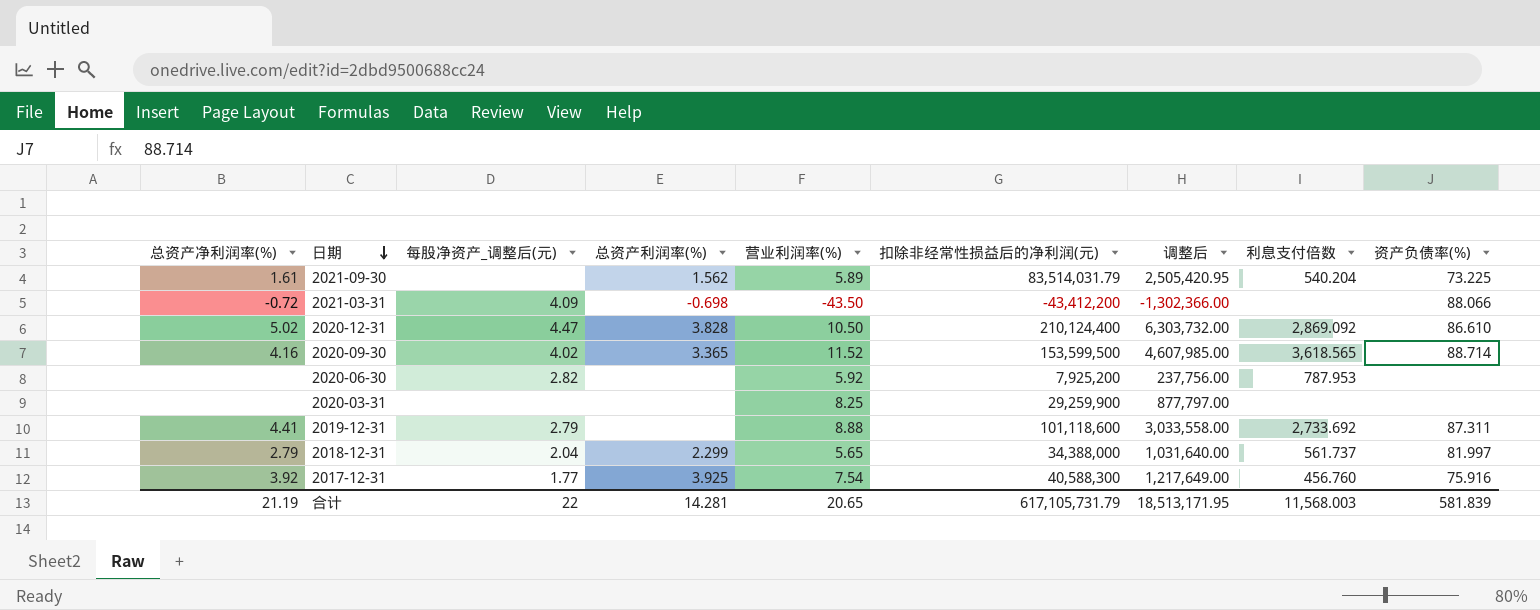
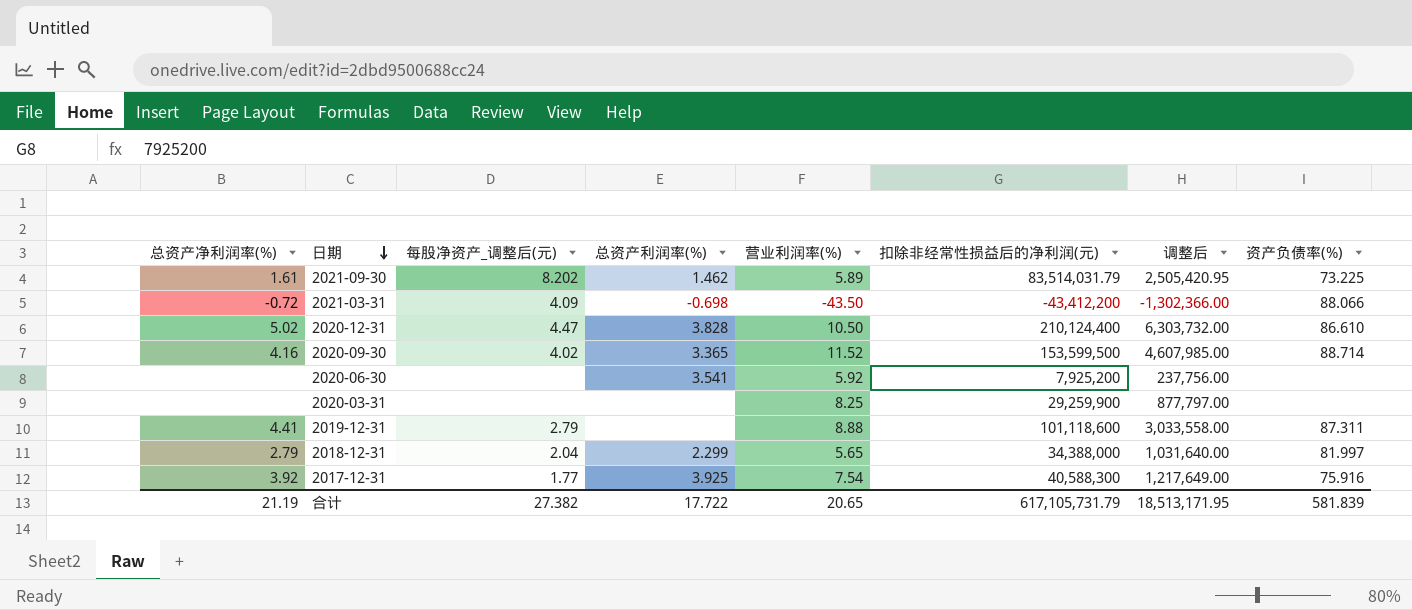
column 利息支付倍数 | position: 8 -> none
2021-09-30 | 每股净资产_调整后(元): none -> 8.202
2021-09-30 | 总资产利润率(%): 1.562 -> 1.462
2020-06-30 | 每股净资产_调整后(元): 2.82 -> none
2020-06-30 | 总资产利润率(%): none -> 3.541
合计 | 每股净资产_调整后(元): 22 -> 27.382
合计 | 总资产利润率(%): 14.281 -> 17.722

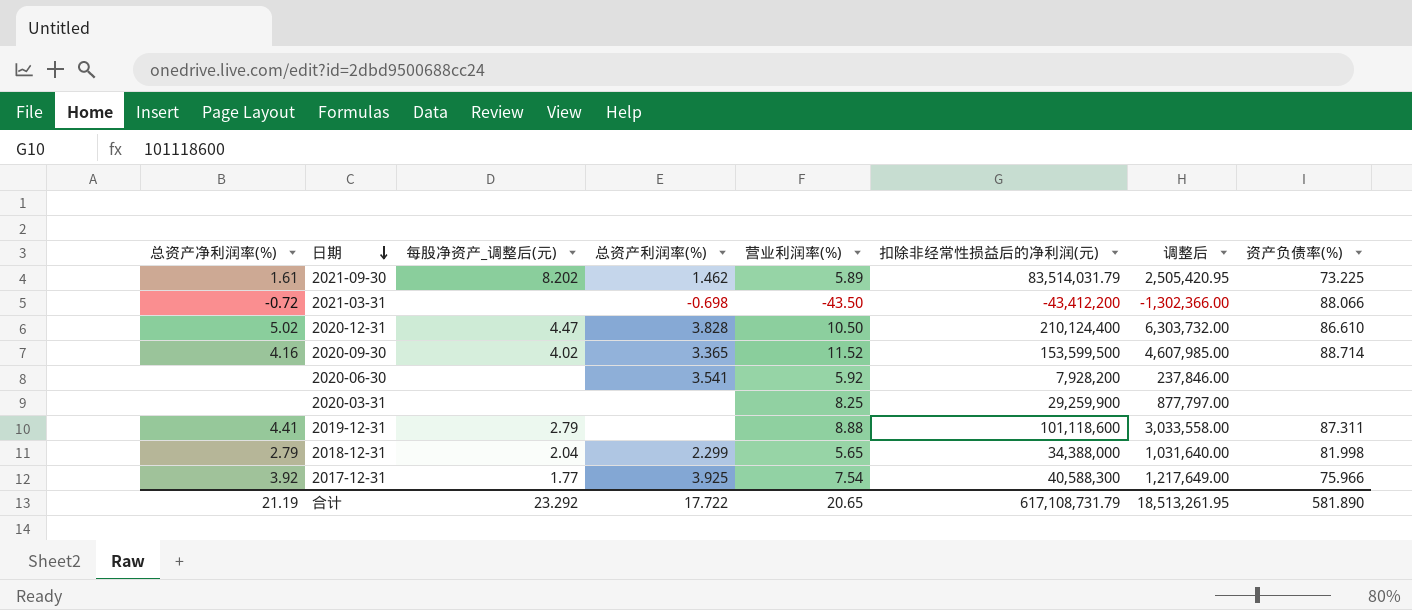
2021-03-31 | 每股净资产_调整后(元): 4.09 -> none
2020-06-30 | 扣除非经常性损益后的净利润(元): 7,925,200 -> 7,928,200
2020-06-30 | 调整后: 237,756.00 -> 237,846.00
2018-12-31 | 资产负债率(%): 81.997 -> 81.998
2017-12-31 | 资产负债率(%): 75.916 -> 75.966
合计 | 每股净资产_调整后(元): 27.382 -> 23.292
合计 | 扣除非经常性损益后的净利润(元): 617,105,731.79 -> 617,108,731.79
合计 | 调整后: 18,513,171.95 -> 18,513,261.95
合计 | 资产负债率(%): 581.839 -> 581.890

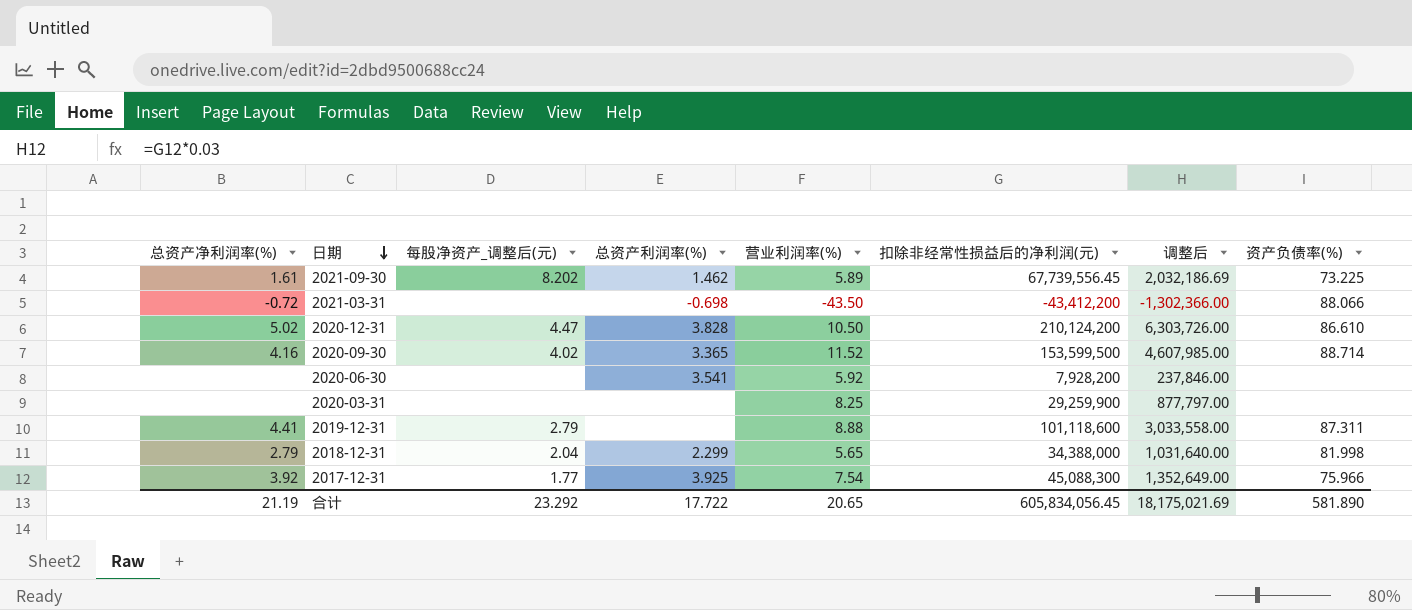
2021-09-30 | 扣除非经常性损益后的净利润(元): 83,514,031.79 -> 67,739,556.45
2021-09-30 | 调整后: 2,505,420.95 -> 2,032,186.69
2020-12-31 | 扣除非经常性损益后的净利润(元): 210,124,400 -> 210,124,200
2020-12-31 | 调整后: 6,303,732.00 -> 6,303,726.00
2017-12-31 | 扣除非经常性损益后的净利润(元): 40,588,300 -> 45,088,300
2017-12-31 | 调整后: 1,217,649.00 -> 1,352,649.00
合计 | 扣除非经常性损益后的净利润(元): 617,108,731.79 -> 605,834,056.45
合计 | 调整后: 18,513,261.95 -> 18,175,021.69

